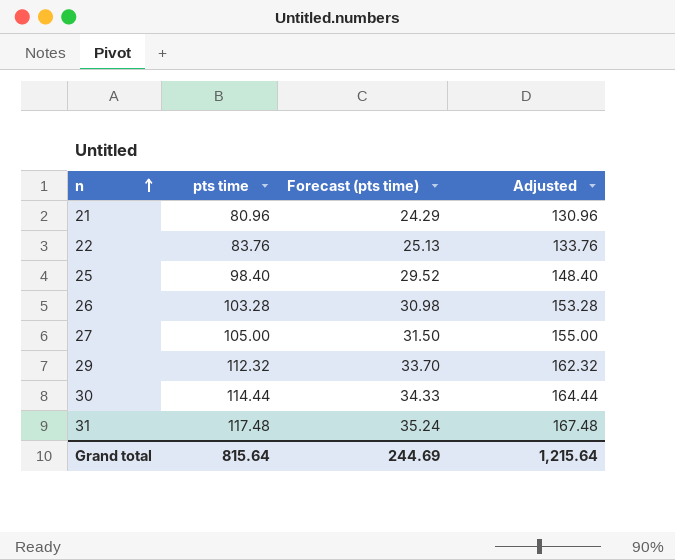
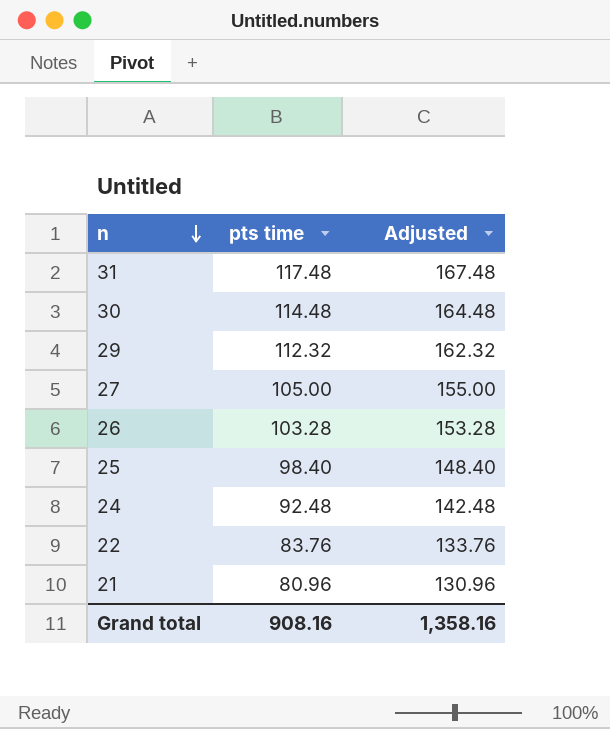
row order: n ascending -> n descending
column Forecast (pts time) | formula: [pts time] * 0.3 -> none
30 | pts time: 114.44 -> 114.48
30 | Adjusted: 164.44 -> 164.48
row 24: none -> 92.48 | 142.48
Grand total | pts time: 815.64 -> 908.16
Grand total | Adjusted: 1,215.64 -> 1,358.16

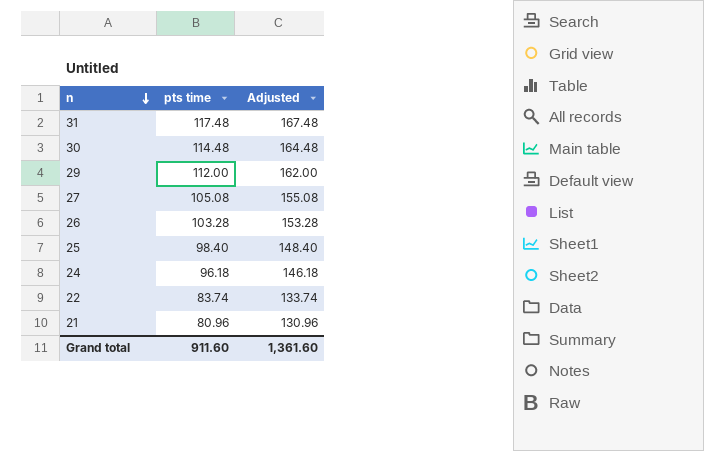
29 | pts time: 112.32 -> 112.00
29 | Adjusted: 162.32 -> 162.00
27 | pts time: 105.00 -> 105.08
27 | Adjusted: 155.00 -> 155.08
24 | pts time: 92.48 -> 96.18
24 | Adjusted: 142.48 -> 146.18
22 | pts time: 83.76 -> 83.74
22 | Adjusted: 133.76 -> 133.74
Grand total | pts time: 908.16 -> 911.60
Grand total | Adjusted: 1,358.16 -> 1,361.60

